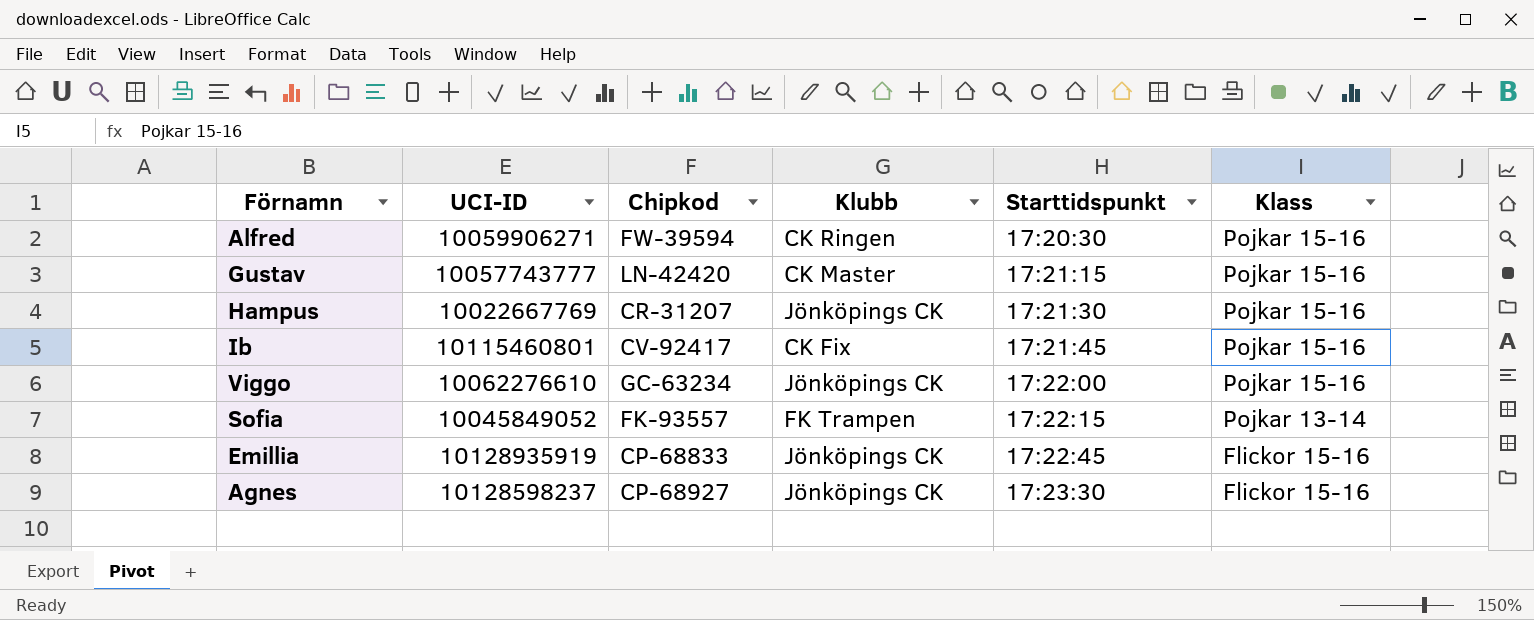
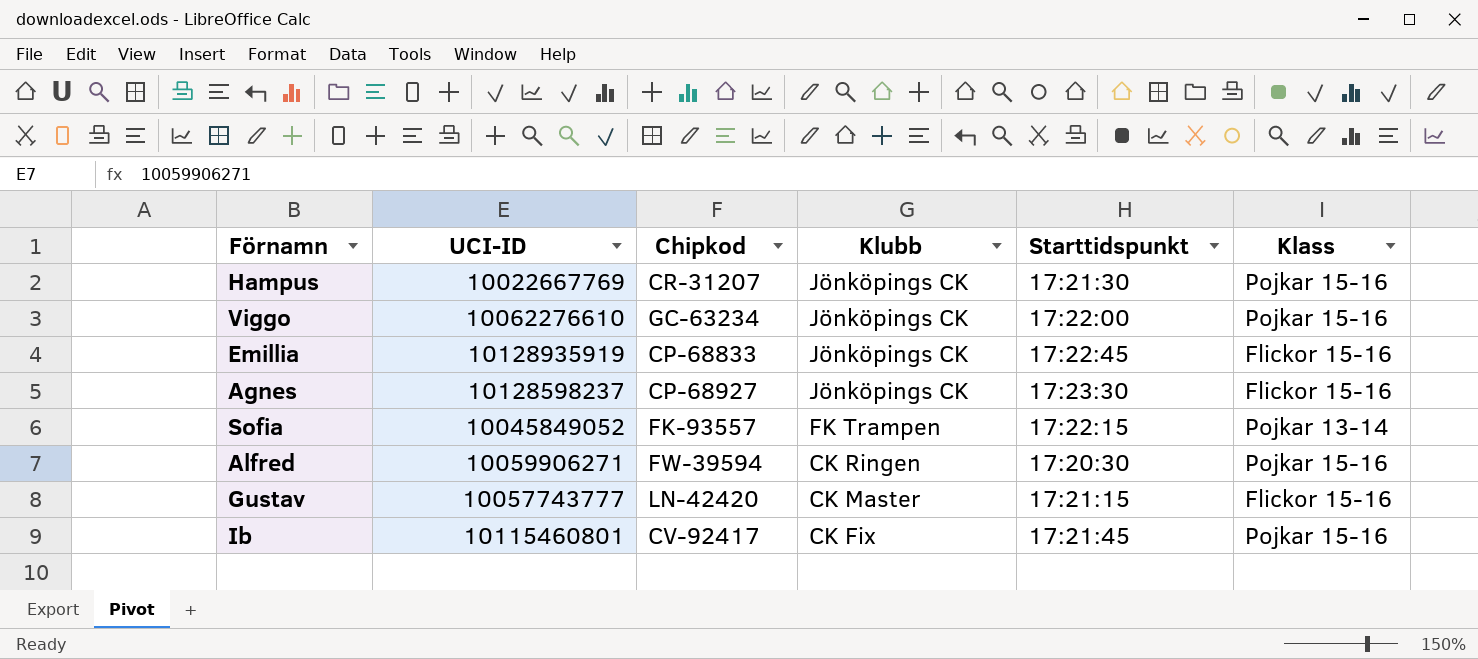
row order: Starttidspunkt ascending -> Klubb descending
Gustav | Klass: Pojkar 15-16 -> Flickor 15-16

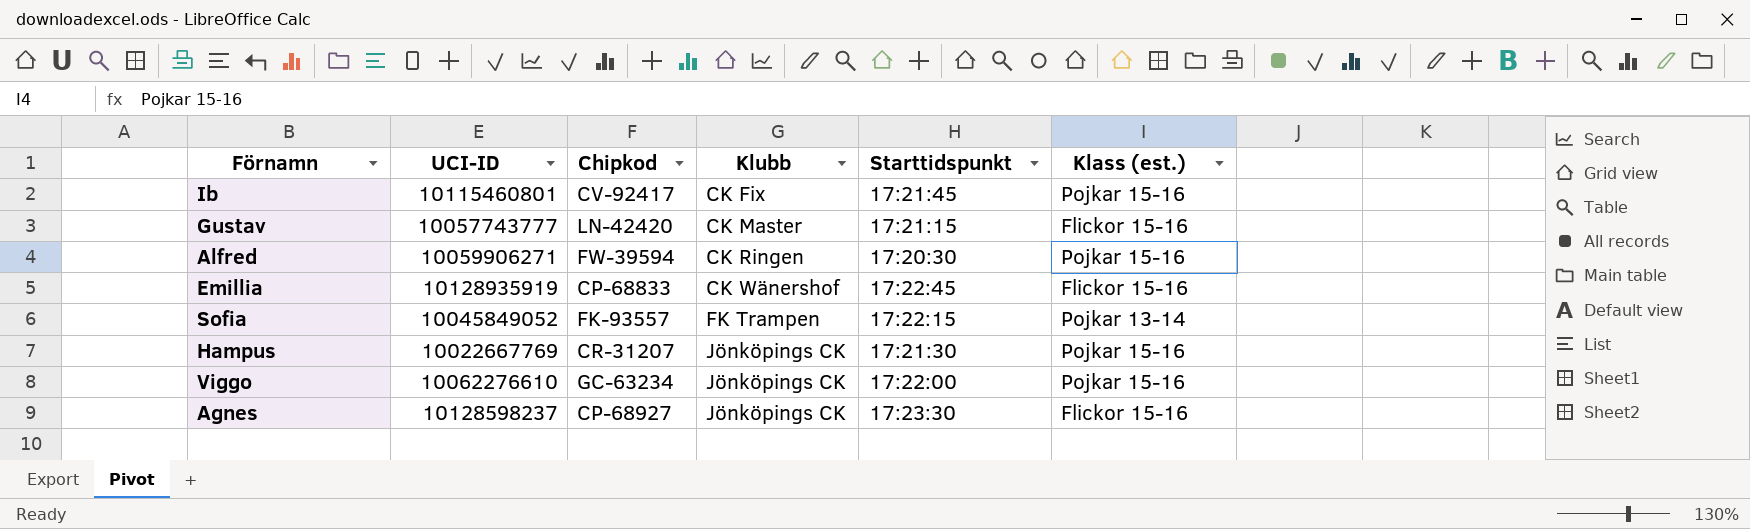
row order: Klubb descending -> Klubb ascending
column name: Klass -> Klass (est.)
Emillia | Klubb: Jönköpings CK -> CK Wänershof

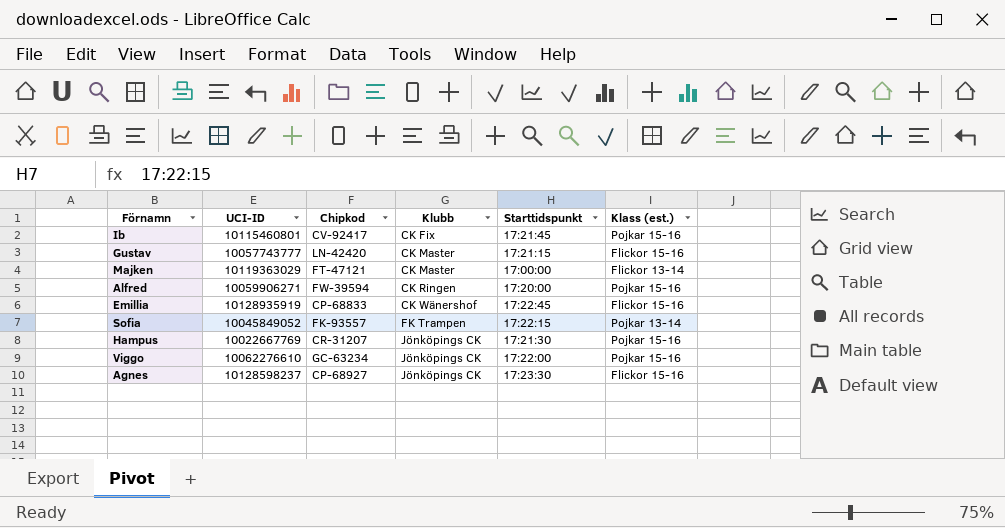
row Majken: none -> 10119363029 | FT-47121 | CK Master | 17:00:00 | Flickor 13-14
Alfred | Starttidspunkt: 17:20:30 -> 17:20:00

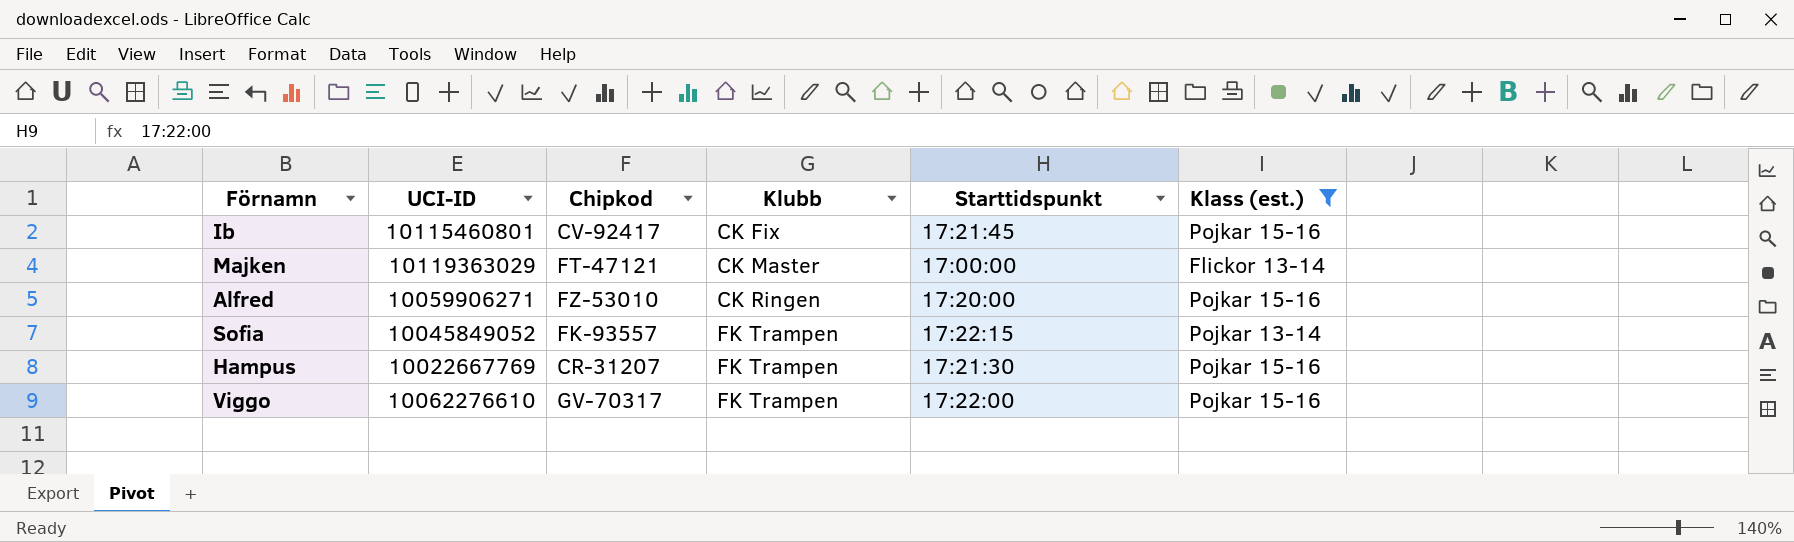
filter: none -> Klass (est.) != Flickor 15-16
Alfred | Chipkod: FW-39594 -> FZ-53010
Hampus | Klubb: Jönköpings CK -> FK Trampen
Viggo | Chipkod: GC-63234 -> GV-70317
Viggo | Klubb: Jönköpings CK -> FK Trampen

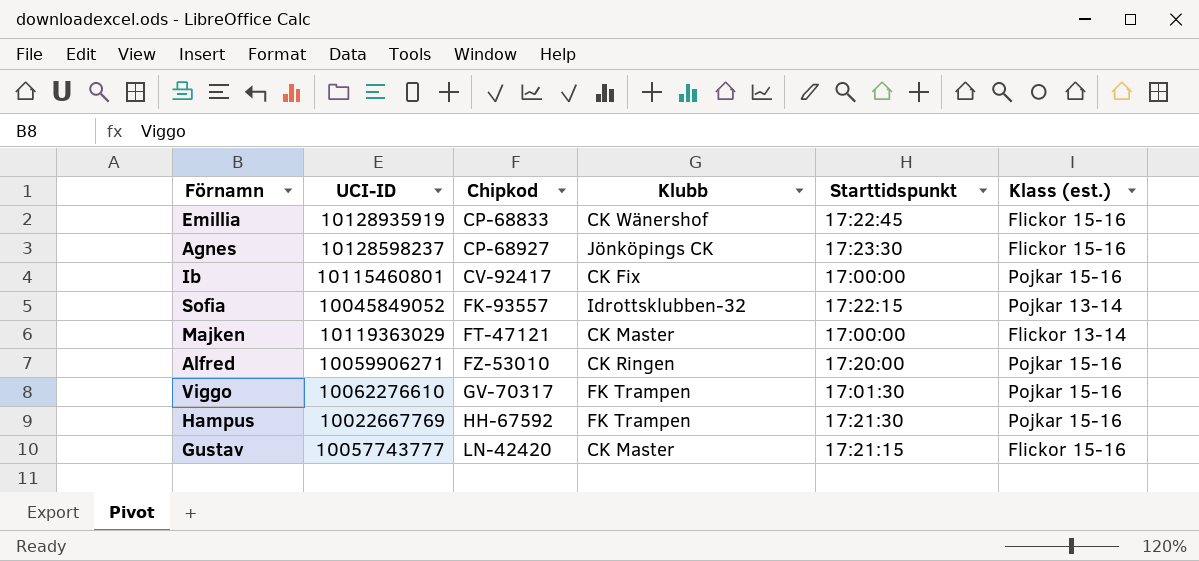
filter: Klass (est.) != Flickor 15-16 -> none
row order: Klubb ascending -> Chipkod ascending
Ib | Starttidspunkt: 17:21:45 -> 17:00:00
Sofia | Klubb: FK Trampen -> Idrottsklubben-32
Viggo | Starttidspunkt: 17:22:00 -> 17:01:30
Hampus | Chipkod: CR-31207 -> HH-67592

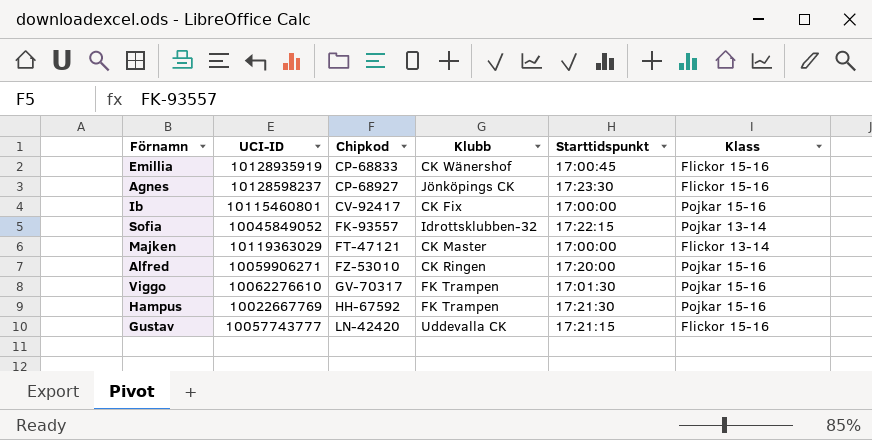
column name: Klass (est.) -> Klass
Emillia | Starttidspunkt: 17:22:45 -> 17:00:45
Gustav | Klubb: CK Master -> Uddevalla CK

